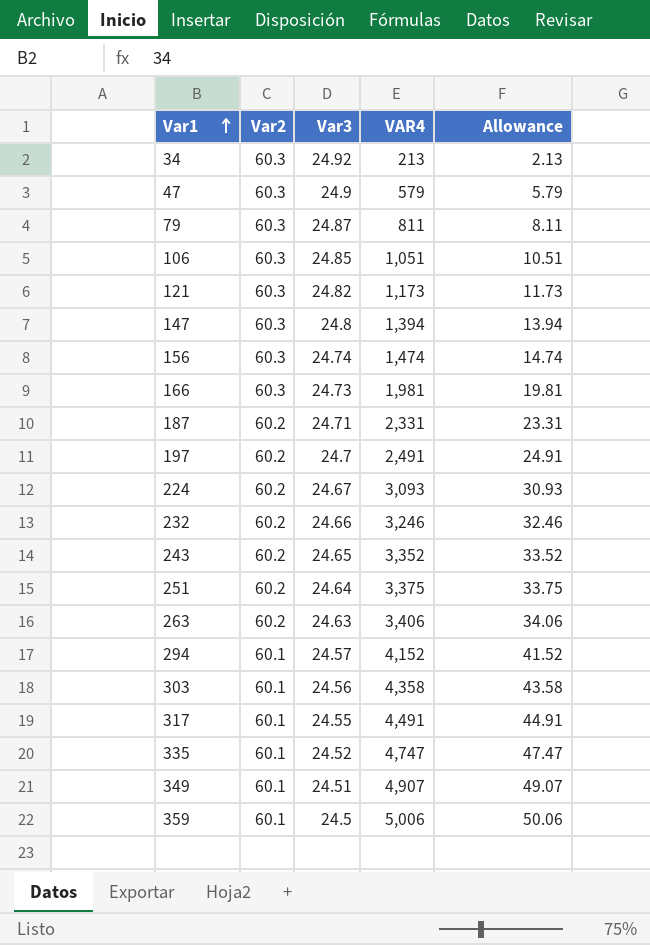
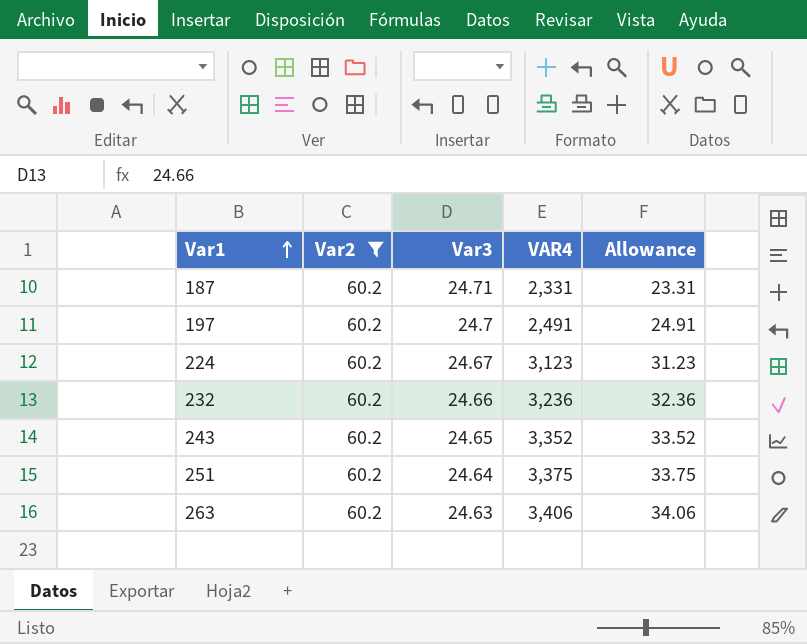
filter: none -> Var2 = 60.2
224 | VAR4: 3,093 -> 3,123
224 | Allowance: 30.93 -> 31.23
232 | VAR4: 3,246 -> 3,236
232 | Allowance: 32.46 -> 32.36

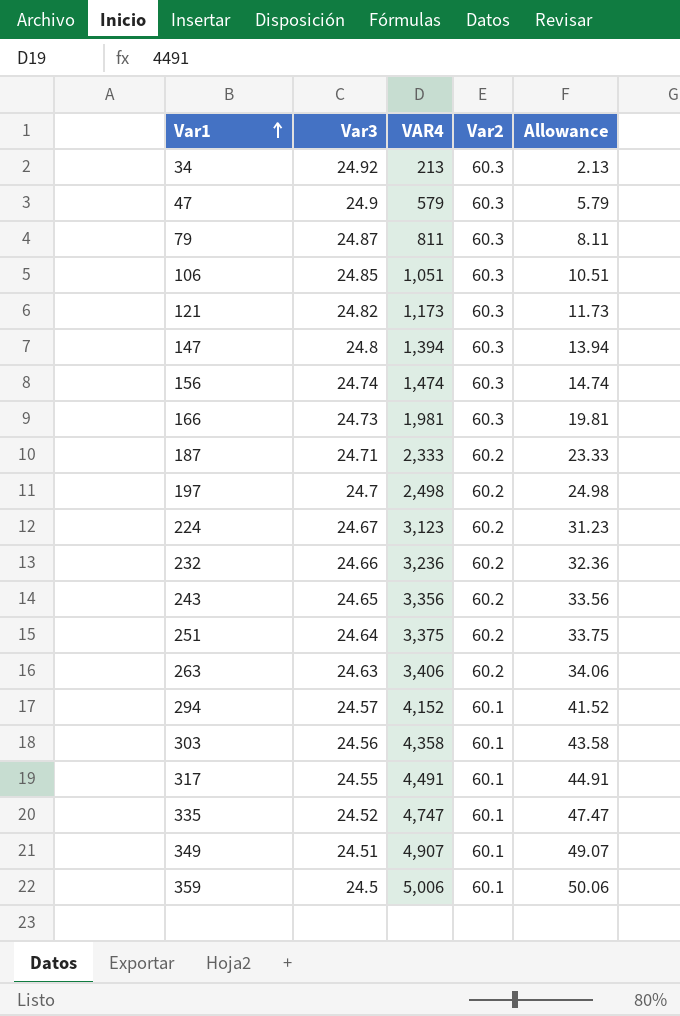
filter: Var2 = 60.2 -> none
column Var2 | position: 2 -> 4
187 | VAR4: 2,331 -> 2,333
187 | Allowance: 23.31 -> 23.33
197 | VAR4: 2,491 -> 2,498
197 | Allowance: 24.91 -> 24.98
243 | VAR4: 3,352 -> 3,356
243 | Allowance: 33.52 -> 33.56

